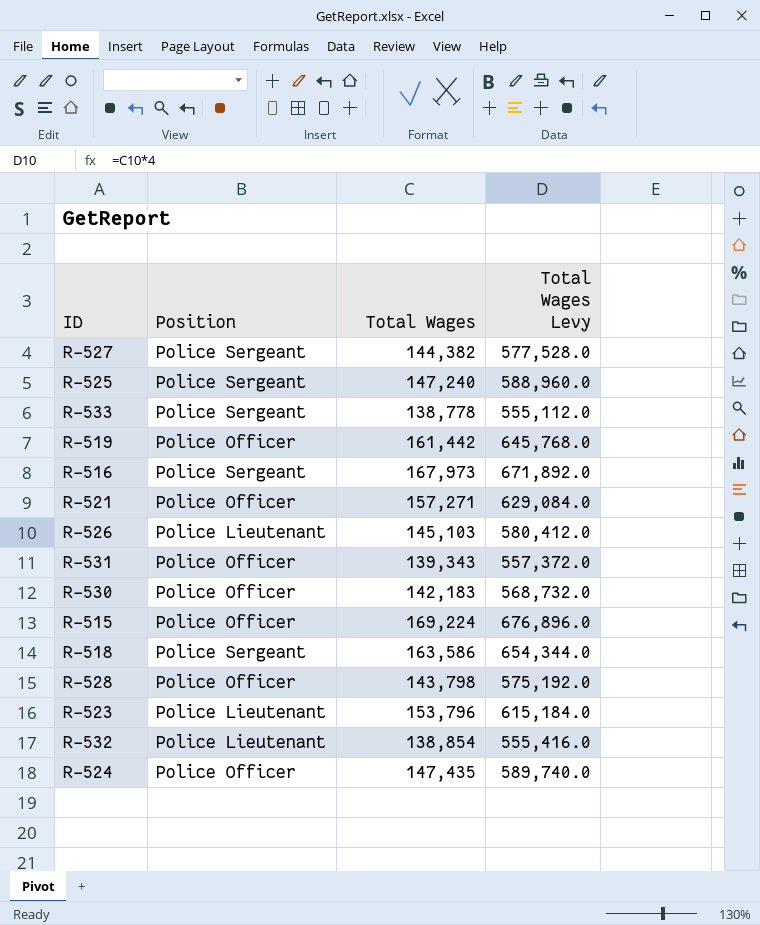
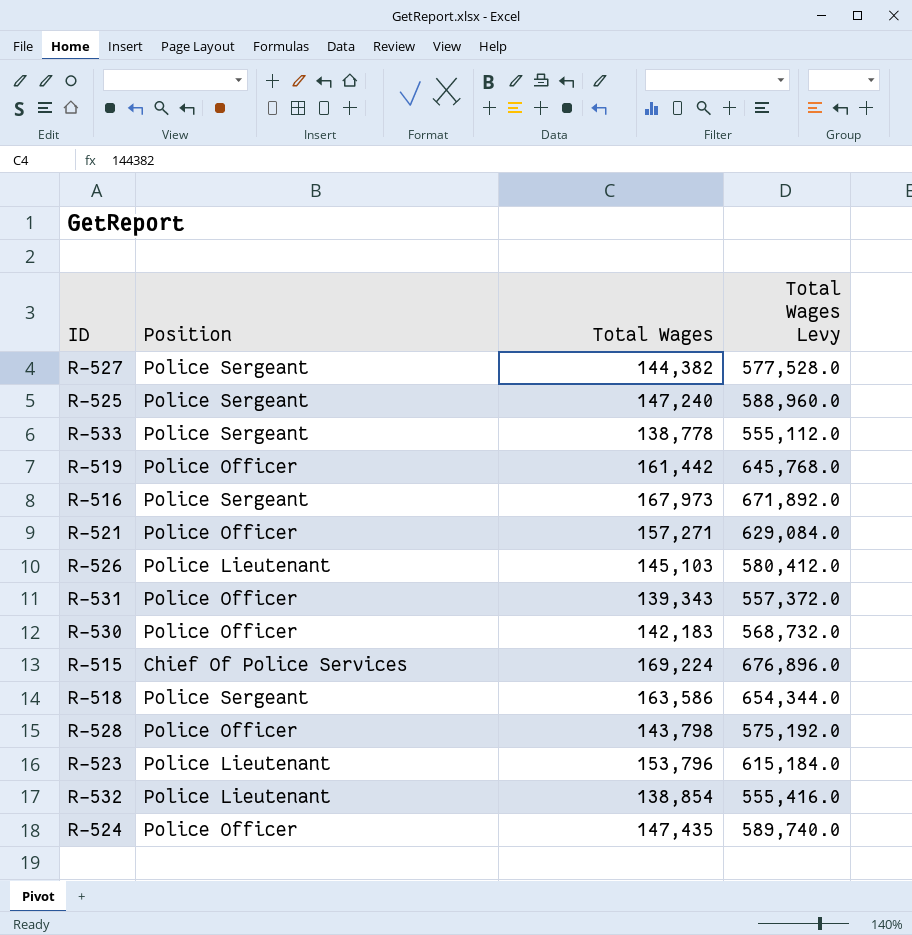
R-515 | Position: Police Officer -> Chief Of Police Services

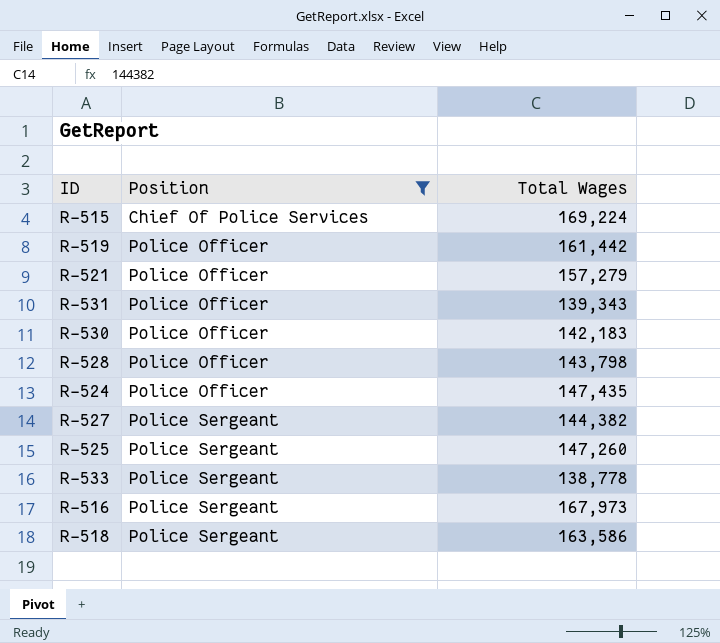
filter: none -> Position != Police Lieutenant
row order: none -> Position ascending
column Total Wages Levy | formula: [Total Wages] * 4 -> none
R-521 | Total Wages: 157,271 -> 157,279
R-525 | Total Wages: 147,240 -> 147,260

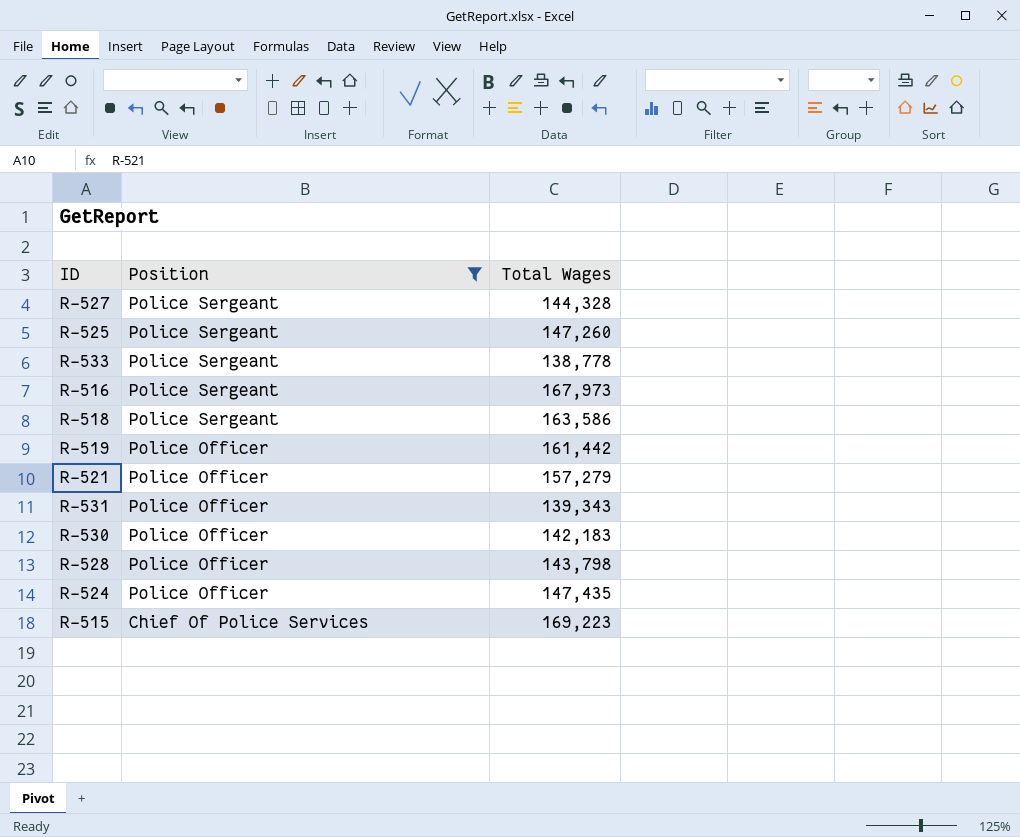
row order: Position ascending -> Position descending
R-527 | Total Wages: 144,382 -> 144,328
R-515 | Total Wages: 169,224 -> 169,223

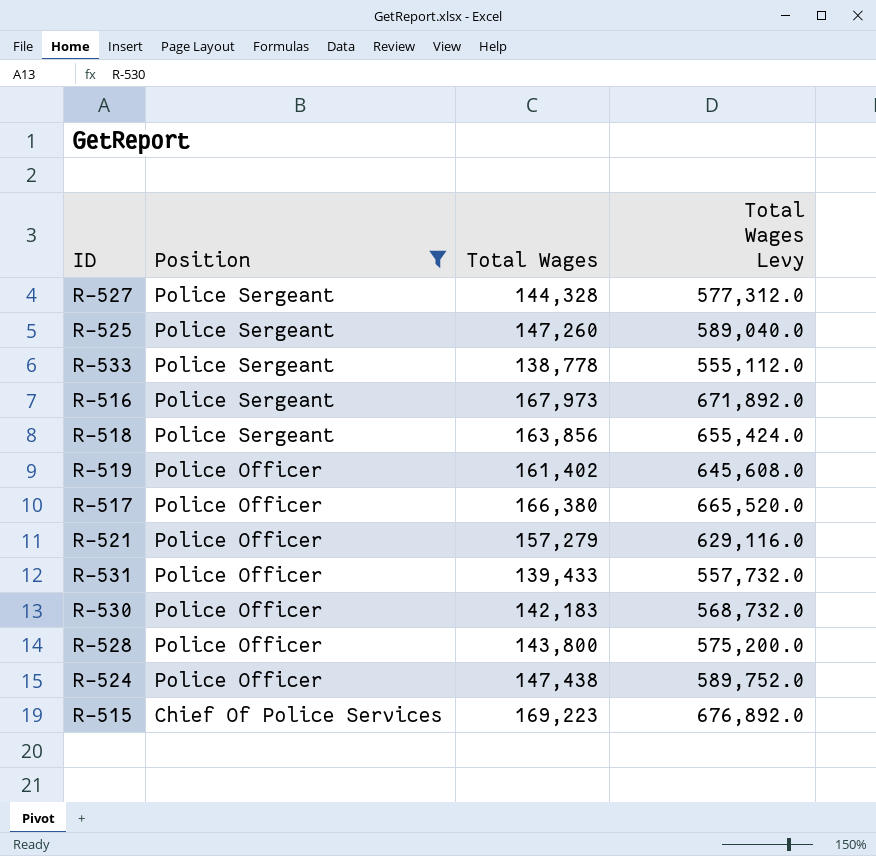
column Total Wages Levy | formula: none -> [Total Wages] * 4
R-518 | Total Wages: 163,586 -> 163,856
R-519 | Total Wages: 161,442 -> 161,402
row R-517: none -> Police Officer | 166,380 | 665,520.0
R-531 | Total Wages: 139,343 -> 139,433
R-528 | Total Wages: 143,798 -> 143,800
R-524 | Total Wages: 147,435 -> 147,438

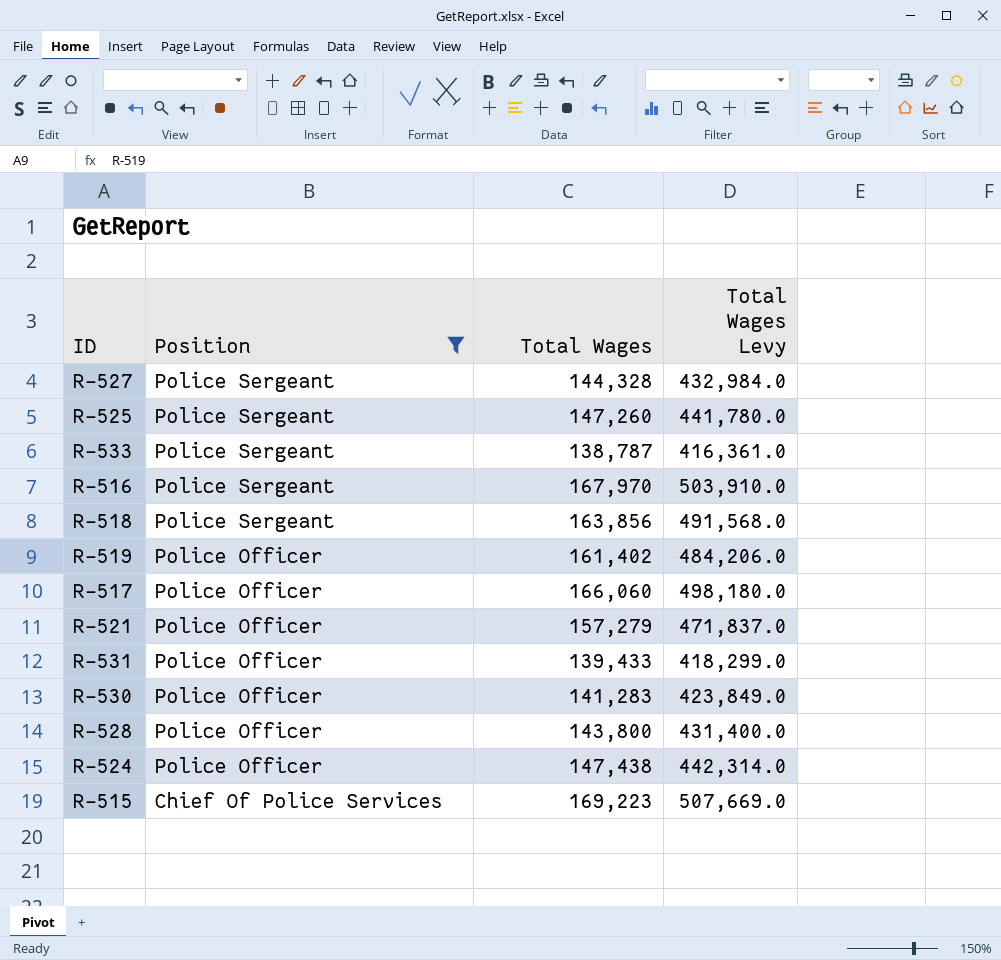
column Total Wages Levy | formula: [Total Wages] * 4 -> [Total Wages] * 3
R-533 | Total Wages: 138,778 -> 138,787
R-516 | Total Wages: 167,973 -> 167,970
R-517 | Total Wages: 166,380 -> 166,060
R-530 | Total Wages: 142,183 -> 141,283

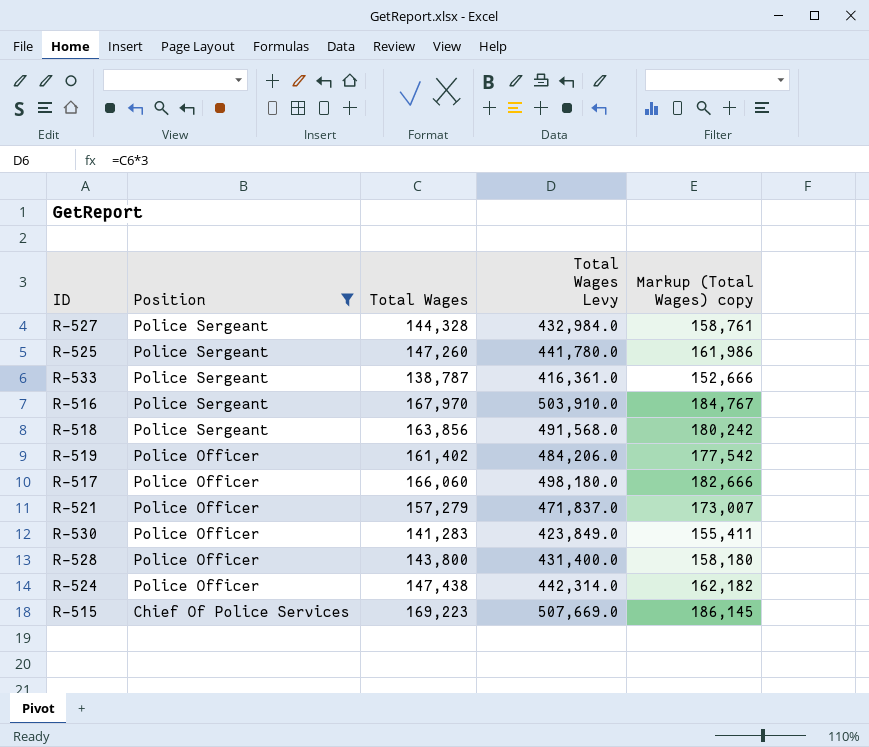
column Markup (Total Wages) copy | formula: none -> [Total Wages] * 1.1
row R-531: Police Officer | 139,433 | 418,299.0 -> none

